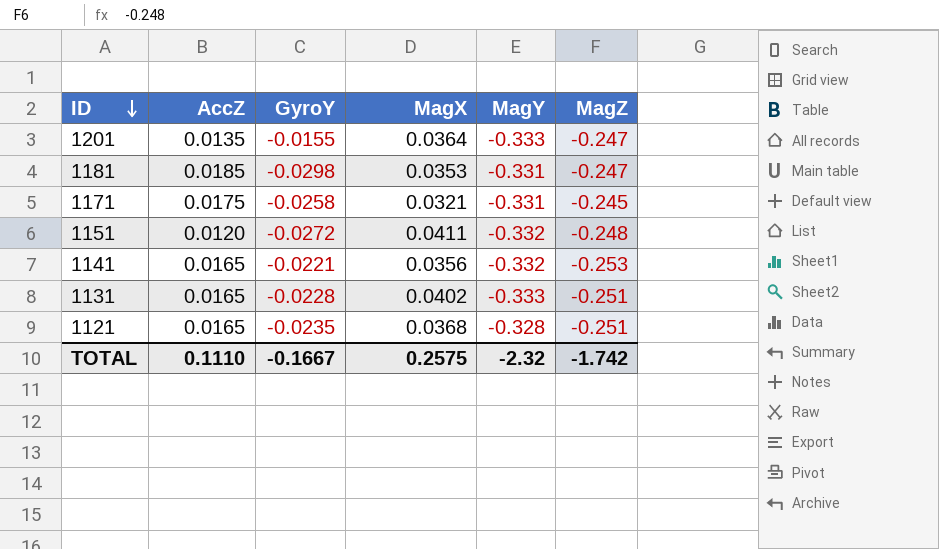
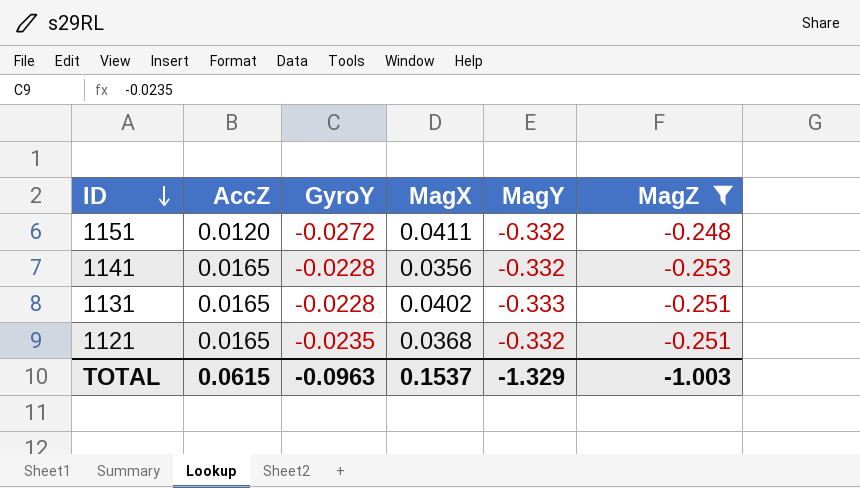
filter: none -> MagZ <= -0.248
1141 | GyroY: -0.0221 -> -0.0228
1121 | MagY: -0.328 -> -0.332
TOTAL | AccZ: 0.1110 -> 0.0615
TOTAL | GyroY: -0.1667 -> -0.0963
TOTAL | MagX: 0.2575 -> 0.1537
TOTAL | MagY: -2.32 -> -1.329
TOTAL | MagZ: -1.742 -> -1.003

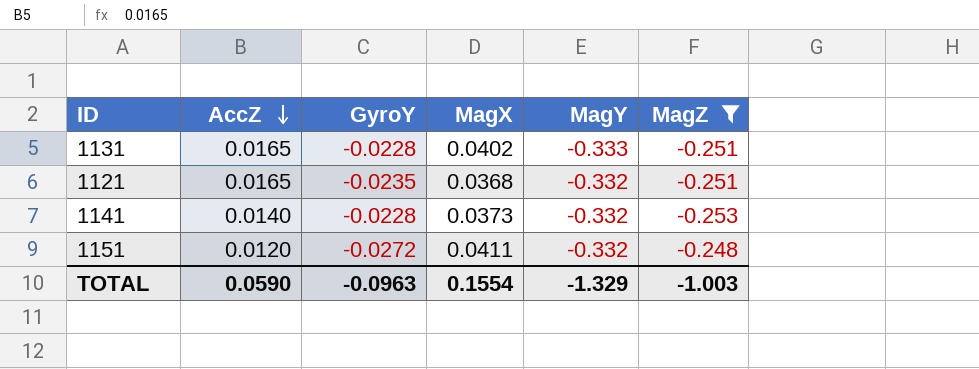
row order: ID descending -> AccZ descending
1141 | AccZ: 0.0165 -> 0.0140
1141 | MagX: 0.0356 -> 0.0373
TOTAL | AccZ: 0.0615 -> 0.0590
TOTAL | MagX: 0.1537 -> 0.1554

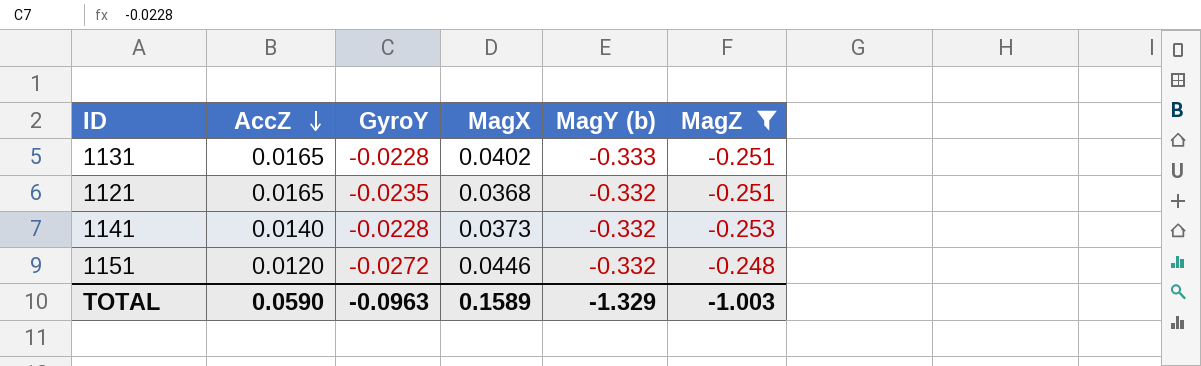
column name: MagY -> MagY (b)
1151 | MagX: 0.0411 -> 0.0446
TOTAL | MagX: 0.1554 -> 0.1589

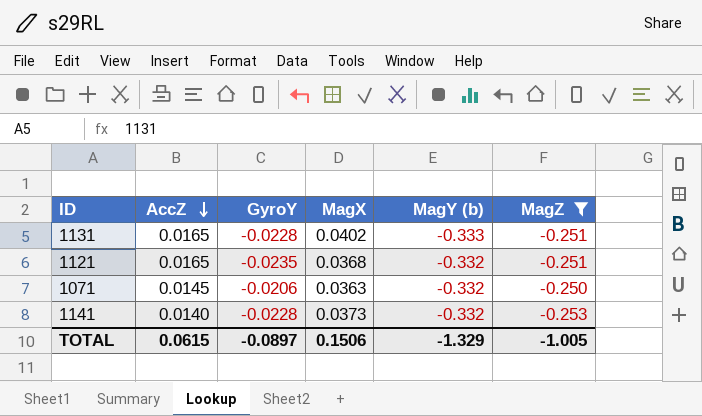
row 1151: 0.0120 | -0.0272 | 0.0446 | -0.332 | -0.248 -> none
row 1071: none -> 0.0145 | -0.0206 | 0.0363 | -0.332 | -0.250
TOTAL | AccZ: 0.0590 -> 0.0615
TOTAL | GyroY: -0.0963 -> -0.0897
TOTAL | MagX: 0.1589 -> 0.1506
TOTAL | MagZ: -1.003 -> -1.005

